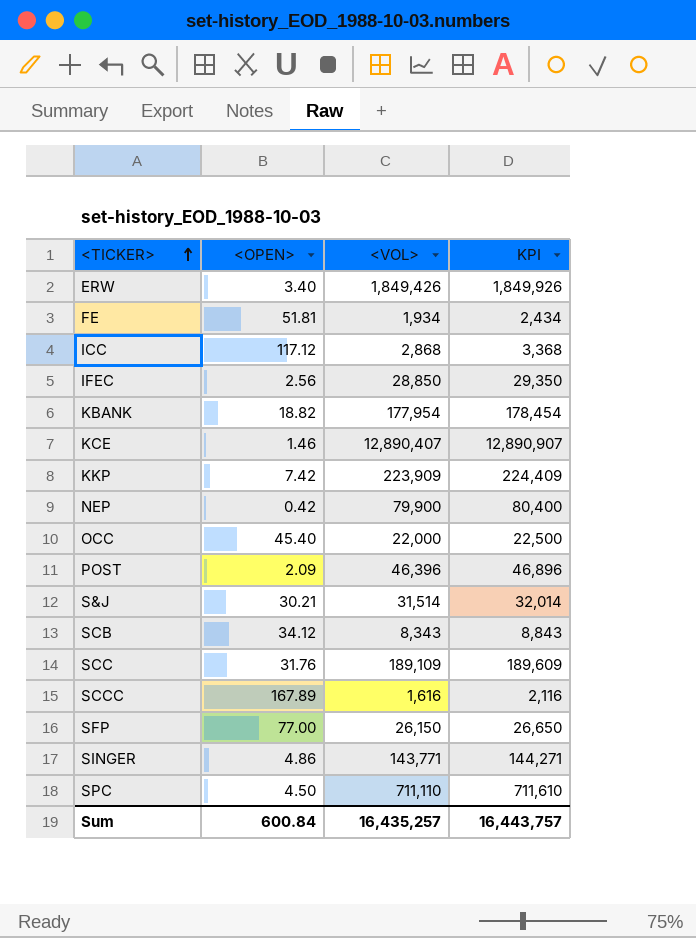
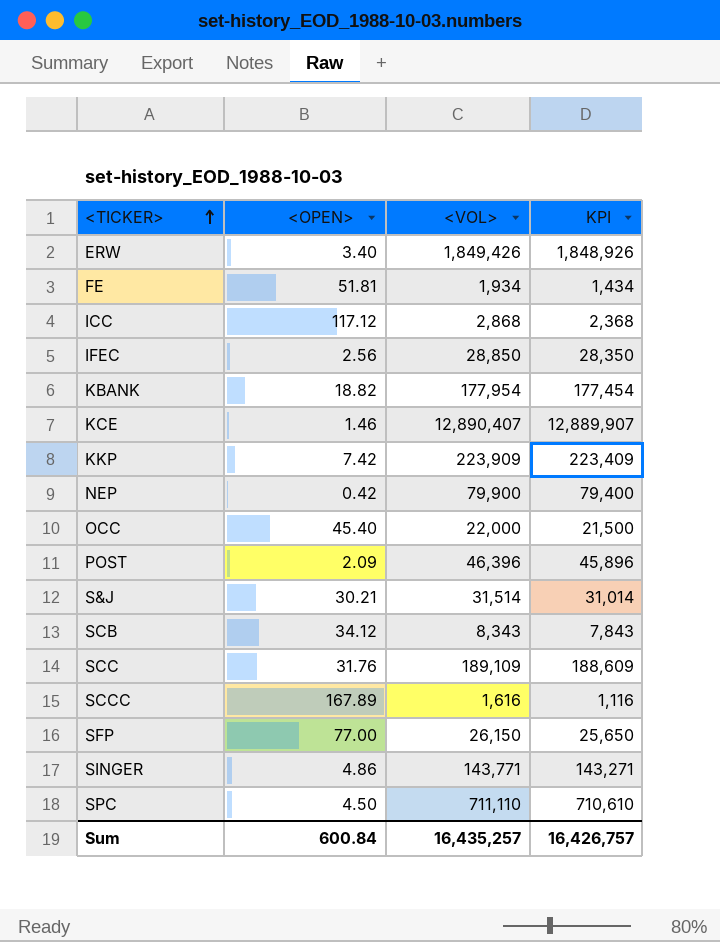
column KPI | formula: [<VOL>] + 500 -> [<VOL>] - 500
Sum | KPI: 16,443,757 -> 16,426,757

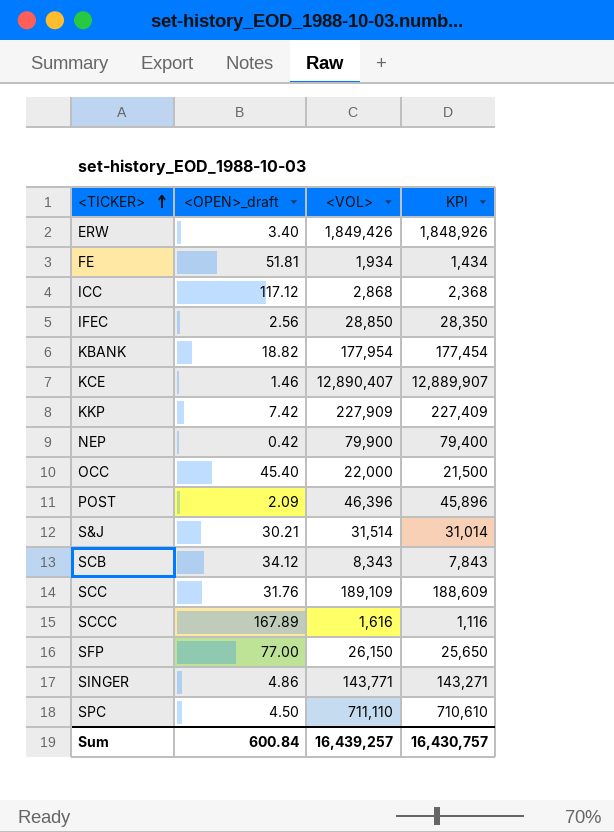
column name: <OPEN> -> <OPEN>_draft
KKP | <VOL>: 223,909 -> 227,909
KKP | KPI: 223,409 -> 227,409
Sum | <VOL>: 16,435,257 -> 16,439,257
Sum | KPI: 16,426,757 -> 16,430,757

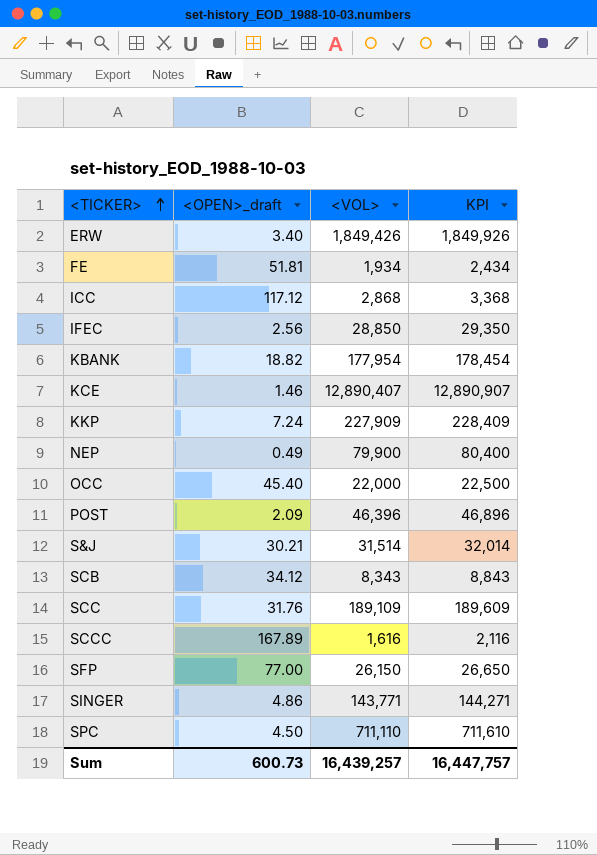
column KPI | formula: [<VOL>] - 500 -> [<VOL>] + 500
KKP | <OPEN>_draft: 7.42 -> 7.24
NEP | <OPEN>_draft: 0.42 -> 0.49
Sum | <OPEN>_draft: 600.84 -> 600.73
Sum | KPI: 16,430,757 -> 16,447,757

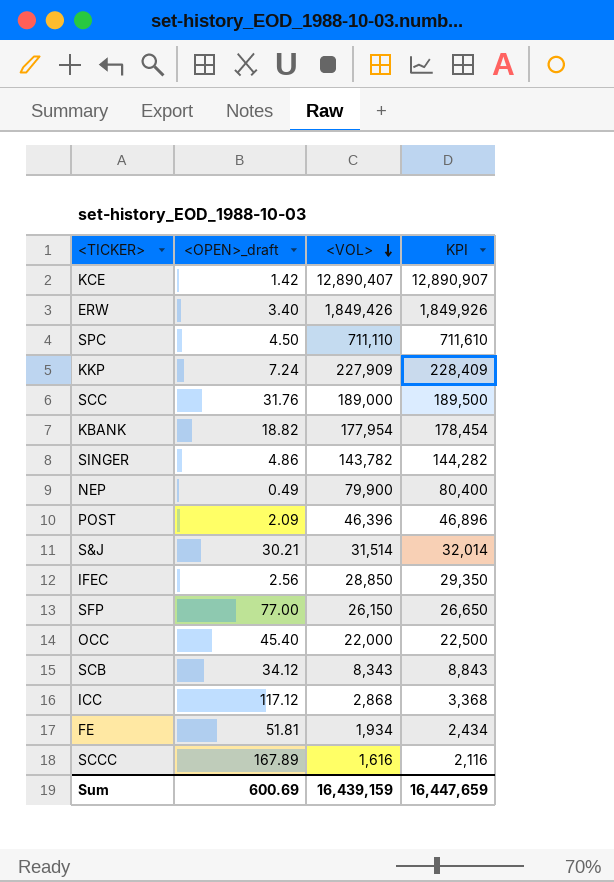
row order: <TICKER> ascending -> <VOL> descending
KCE | <OPEN>_draft: 1.46 -> 1.42
SCC | <VOL>: 189,109 -> 189,000
SCC | KPI: 189,609 -> 189,500
SINGER | <VOL>: 143,771 -> 143,782
SINGER | KPI: 144,271 -> 144,282
Sum | <OPEN>_draft: 600.73 -> 600.69
Sum | <VOL>: 16,439,257 -> 16,439,159
Sum | KPI: 16,447,757 -> 16,447,659

